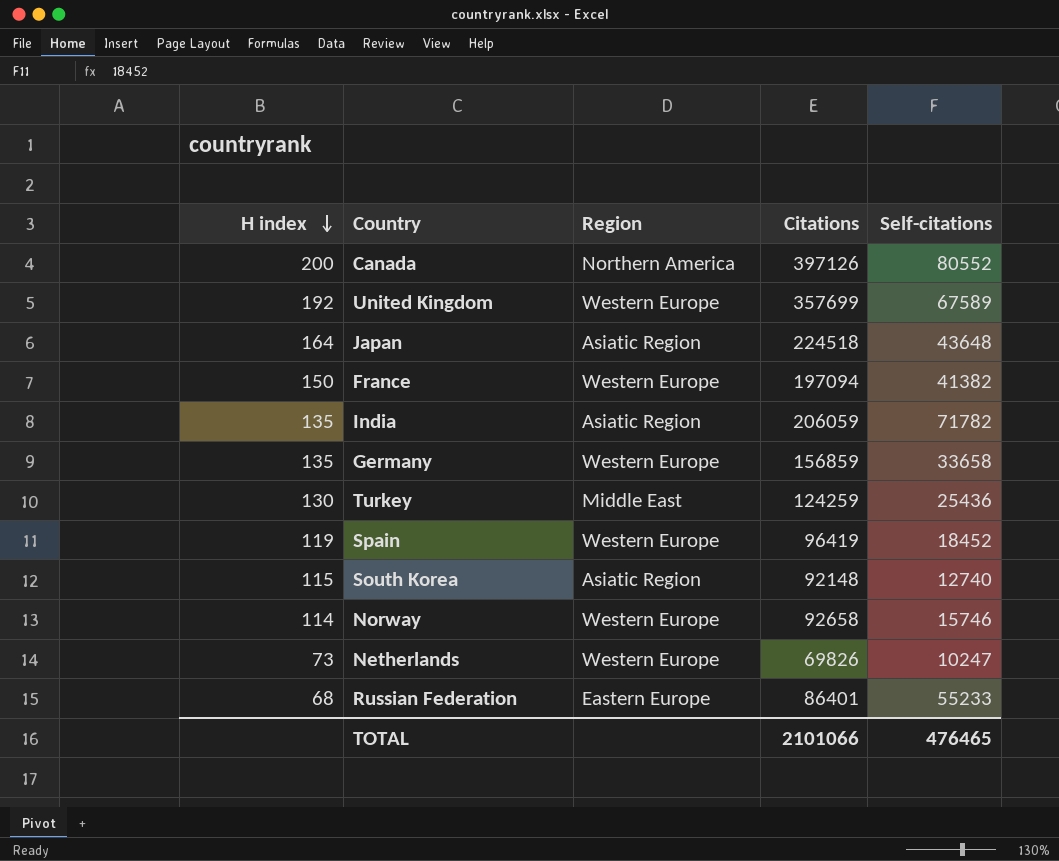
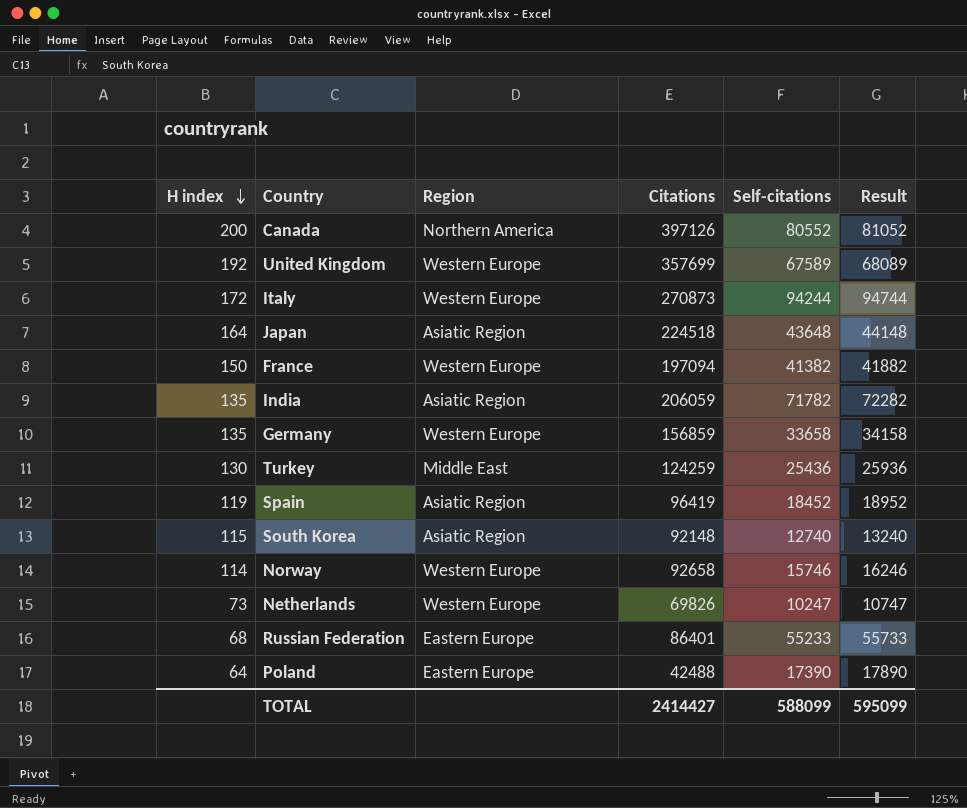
column Result | formula: none -> [Self-citations] + 500
row Italy: none -> 172 | Western Europe | 270873 | 94244 | 94744
Spain | Region: Western Europe -> Asiatic Region
row Poland: none -> 64 | Eastern Europe | 42488 | 17390 | 17890
TOTAL | Citations: 2101066 -> 2414427
TOTAL | Self-citations: 476465 -> 588099

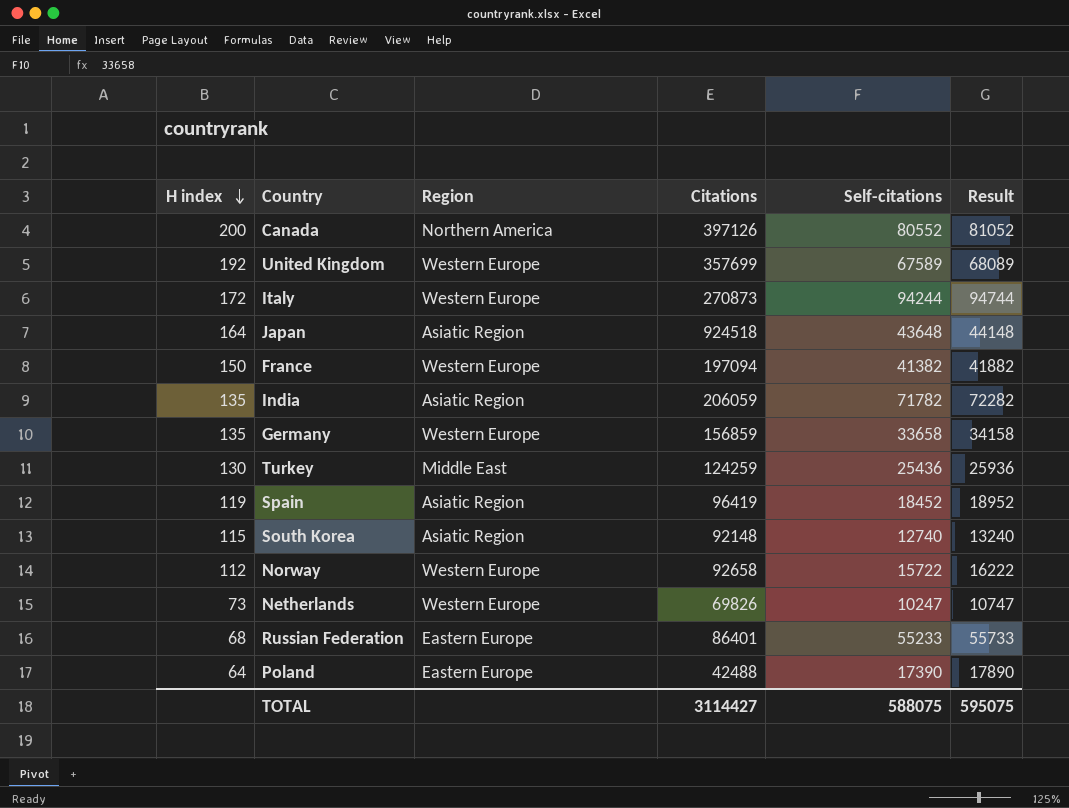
Japan | Citations: 224518 -> 924518
Norway | H index: 114 -> 112
Norway | Self-citations: 15746 -> 15722
Norway | Result: 16246 -> 16222
TOTAL | Citations: 2414427 -> 3114427
TOTAL | Self-citations: 588099 -> 588075
TOTAL | Result: 595099 -> 595075

